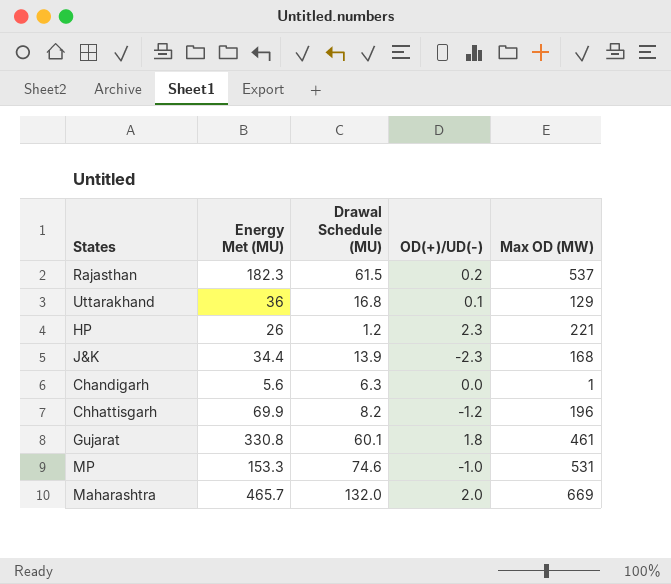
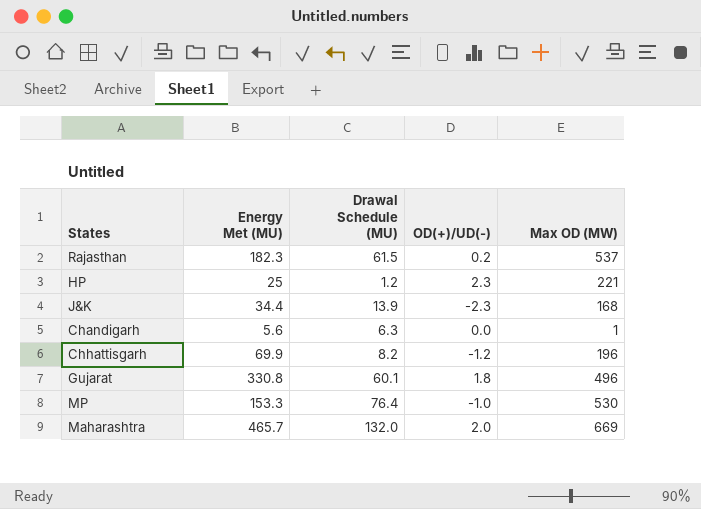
row Uttarakhand: 36 | 16.8 | 0.1 | 129 -> none
HP | Energy Met (MU): 26 -> 25
Gujarat | Max OD (MW): 461 -> 496
MP | Drawal Schedule (MU): 74.6 -> 76.4
MP | Max OD (MW): 531 -> 530

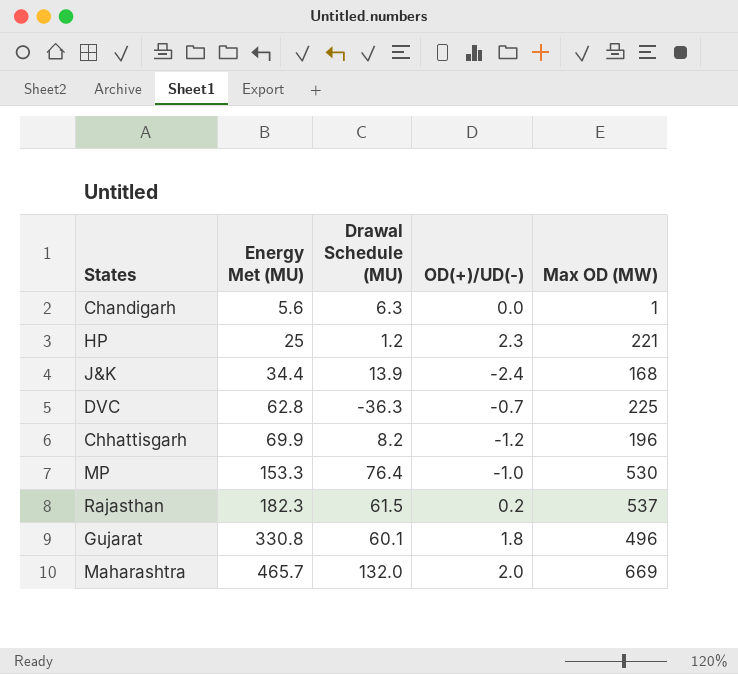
row order: none -> Energy Met (MU) ascending
J&K | OD(+)/UD(-): -2.3 -> -2.4
row DVC: none -> 62.8 | -36.3 | -0.7 | 225

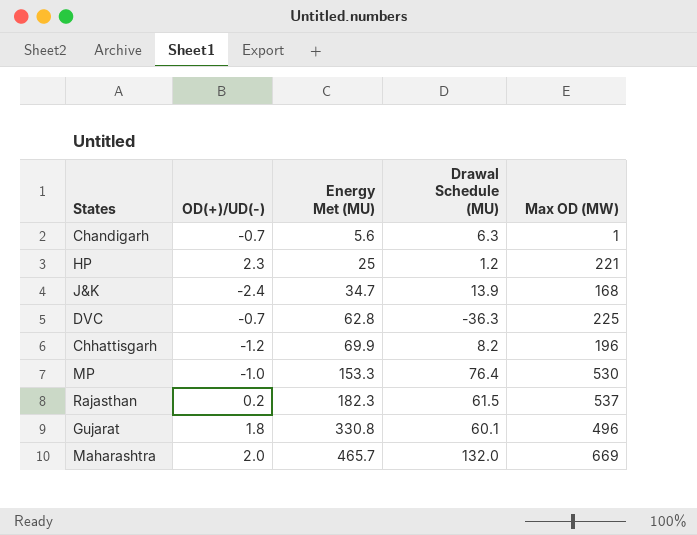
column OD(+)/UD(-) | position: 4 -> 2
Chandigarh | OD(+)/UD(-): 0.0 -> -0.7
J&K | Energy Met (MU): 34.4 -> 34.7

